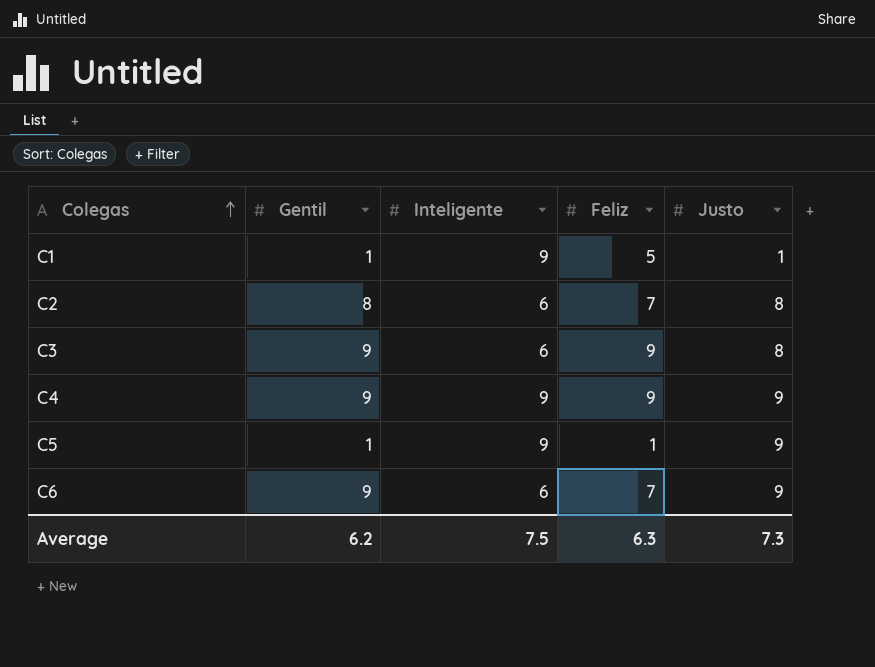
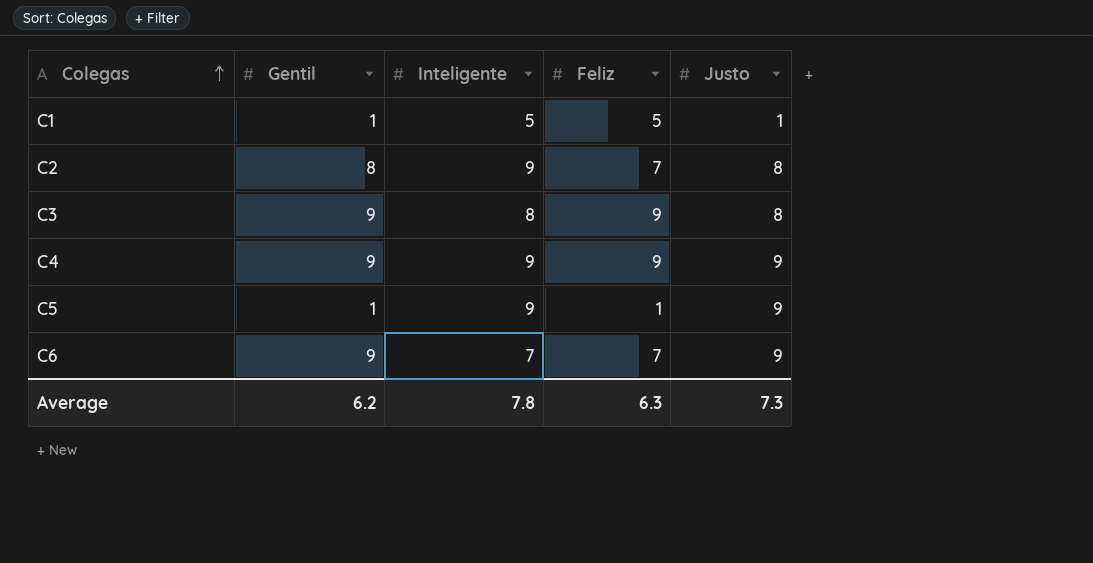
C1 | Inteligente: 9 -> 5
C2 | Inteligente: 6 -> 9
C3 | Inteligente: 6 -> 8
C6 | Inteligente: 6 -> 7
Average | Inteligente: 7.5 -> 7.8

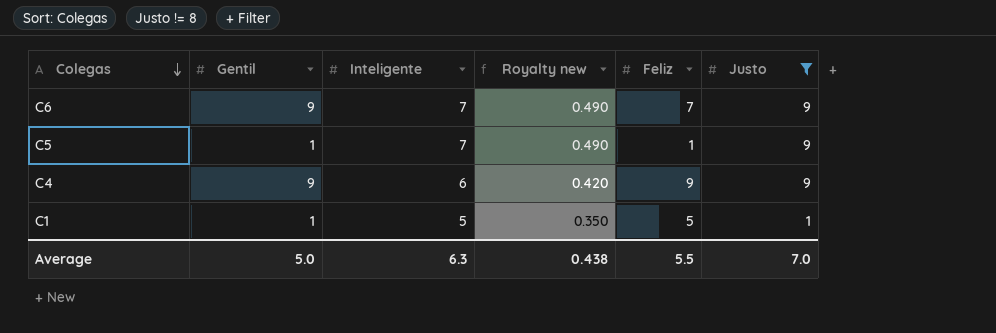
filter: none -> Justo != 8
row order: Colegas ascending -> Colegas descending
column Royalty new | formula: none -> [Inteligente] * 0.07
C5 | Inteligente: 9 -> 7
C4 | Inteligente: 9 -> 6
Average | Gentil: 6.2 -> 5.0
Average | Inteligente: 7.8 -> 6.3
Average | Feliz: 6.3 -> 5.5
Average | Justo: 7.3 -> 7.0

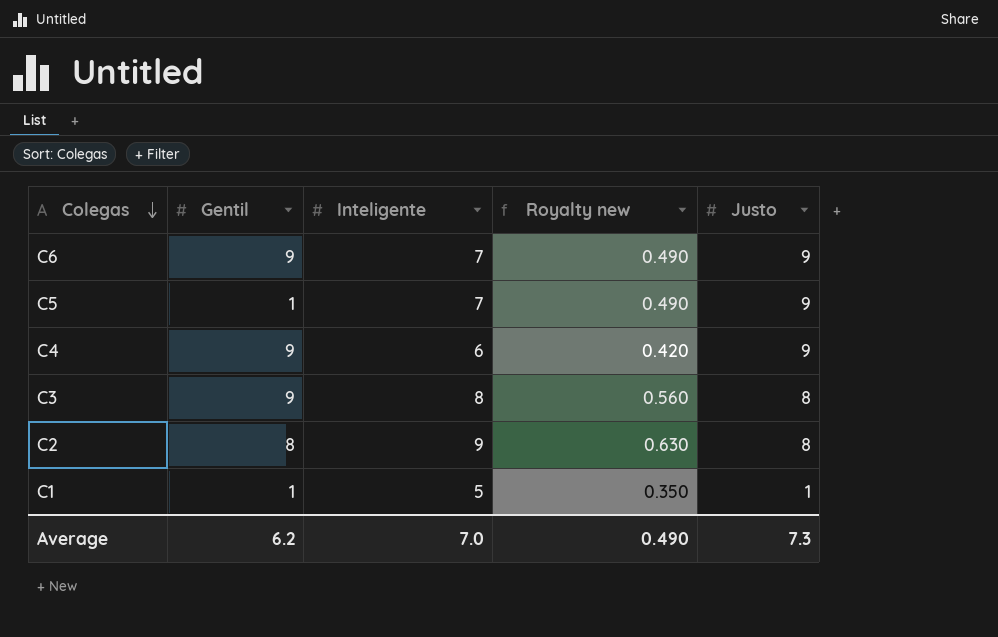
filter: Justo != 8 -> none
column Feliz | position: 5 -> none
Average | Gentil: 5.0 -> 6.2
Average | Inteligente: 6.3 -> 7.0
Average | Royalty new: 0.438 -> 0.490
Average | Justo: 7.0 -> 7.3

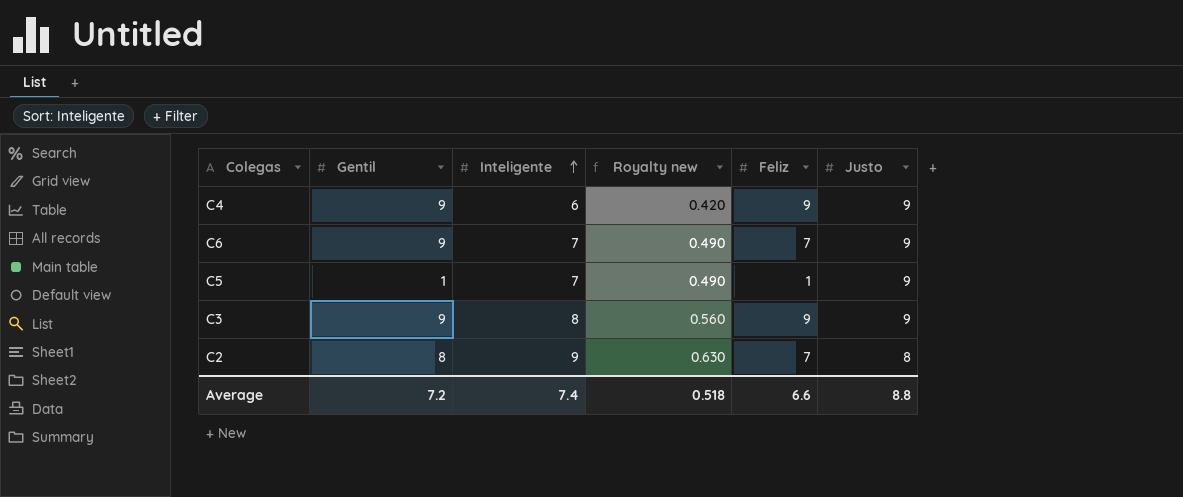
row order: Colegas descending -> Inteligente ascending
column Feliz | position: none -> 5
row C1: 1 | 5 | 0.350 | 1 -> none
C3 | Justo: 8 -> 9
Average | Gentil: 6.2 -> 7.2
Average | Inteligente: 7.0 -> 7.4
Average | Royalty new: 0.490 -> 0.518
Average | Justo: 7.3 -> 8.8

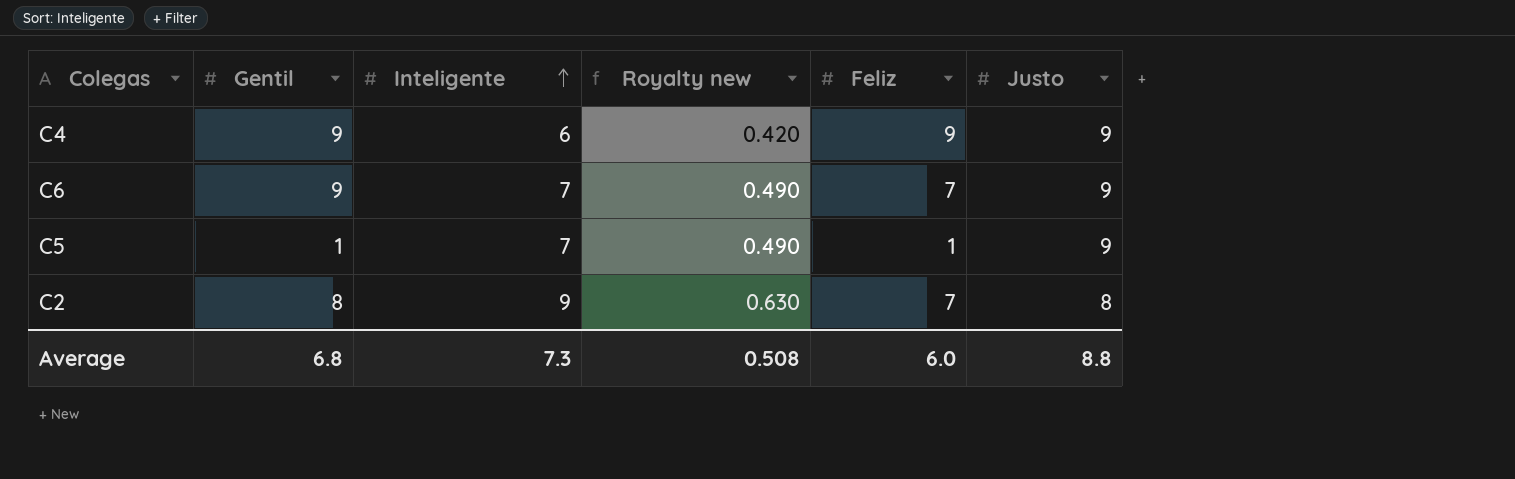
row C3: 9 | 8 | 0.560 | 9 | 9 -> none
Average | Gentil: 7.2 -> 6.8
Average | Inteligente: 7.4 -> 7.3
Average | Royalty new: 0.518 -> 0.508
Average | Feliz: 6.6 -> 6.0

